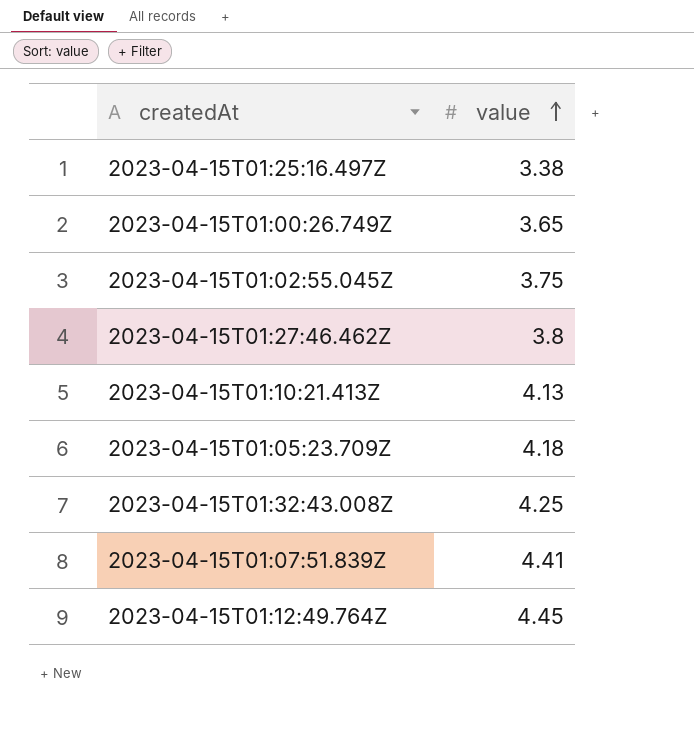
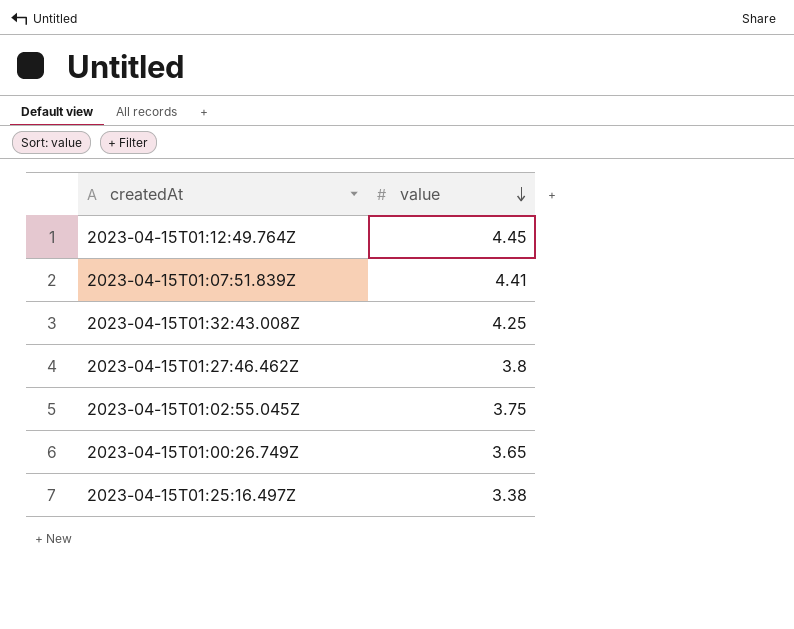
row order: value ascending -> value descending
row 2023-04-15T01:10:21.413Z: 4.13 -> none
row 2023-04-15T01:05:23.709Z: 4.18 -> none

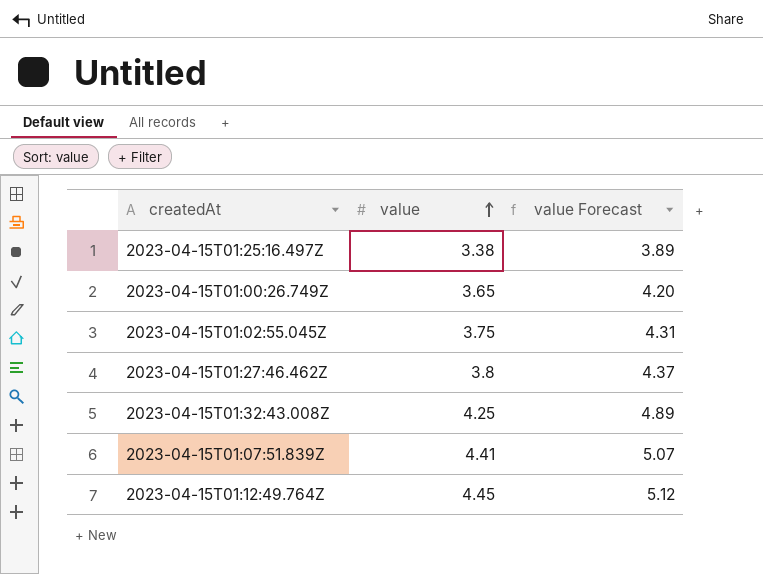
row order: value descending -> value ascending
column value Forecast | formula: none -> [value] * 1.15

